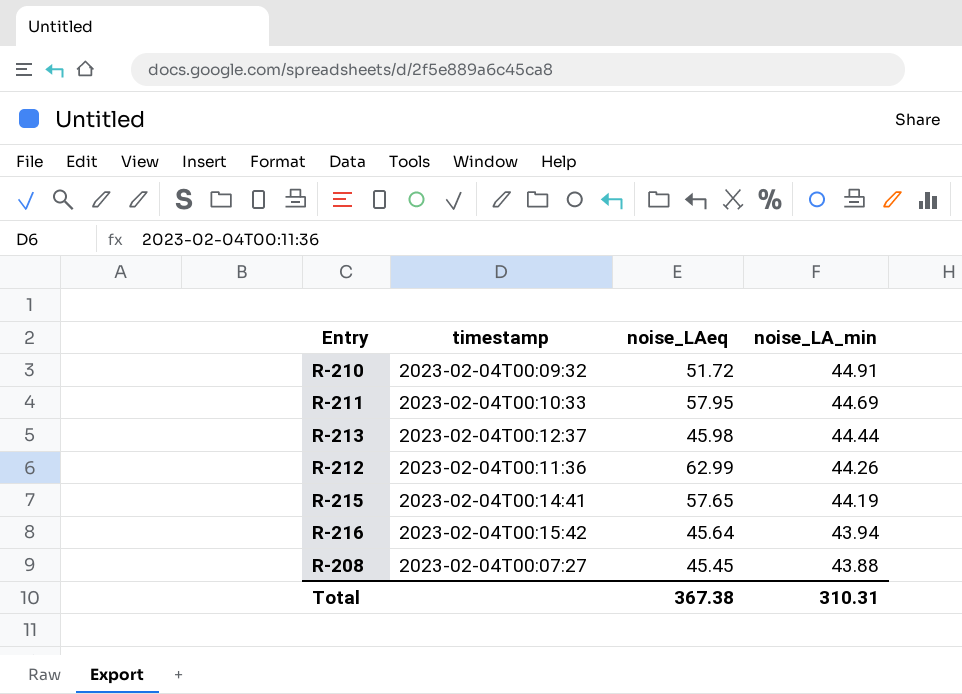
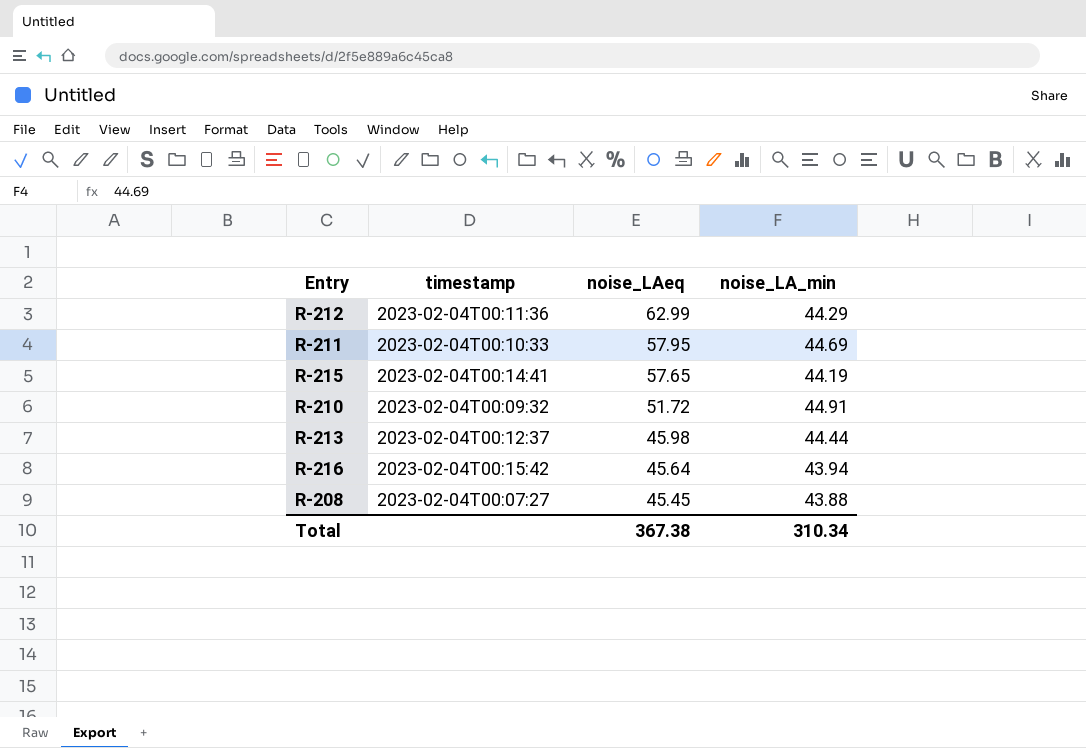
row order: noise_LA_min descending -> noise_LAeq descending
R-212 | noise_LA_min: 44.26 -> 44.29
Total | noise_LA_min: 310.31 -> 310.34

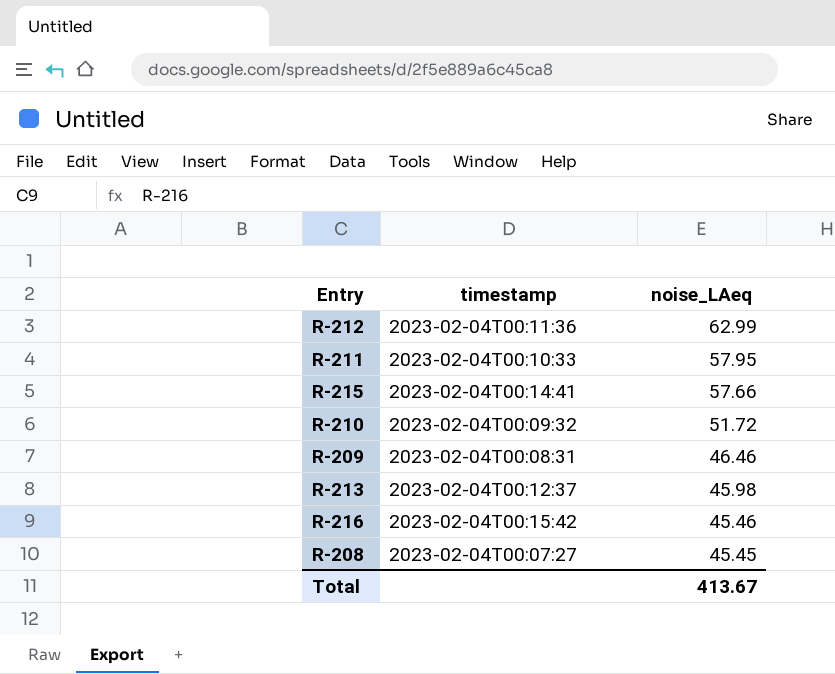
column noise_LA_min | position: 4 -> none
R-215 | noise_LAeq: 57.65 -> 57.66
row R-209: none -> 2023-02-04T00:08:31 | 46.46
R-216 | noise_LAeq: 45.64 -> 45.46
Total | noise_LAeq: 367.38 -> 413.67

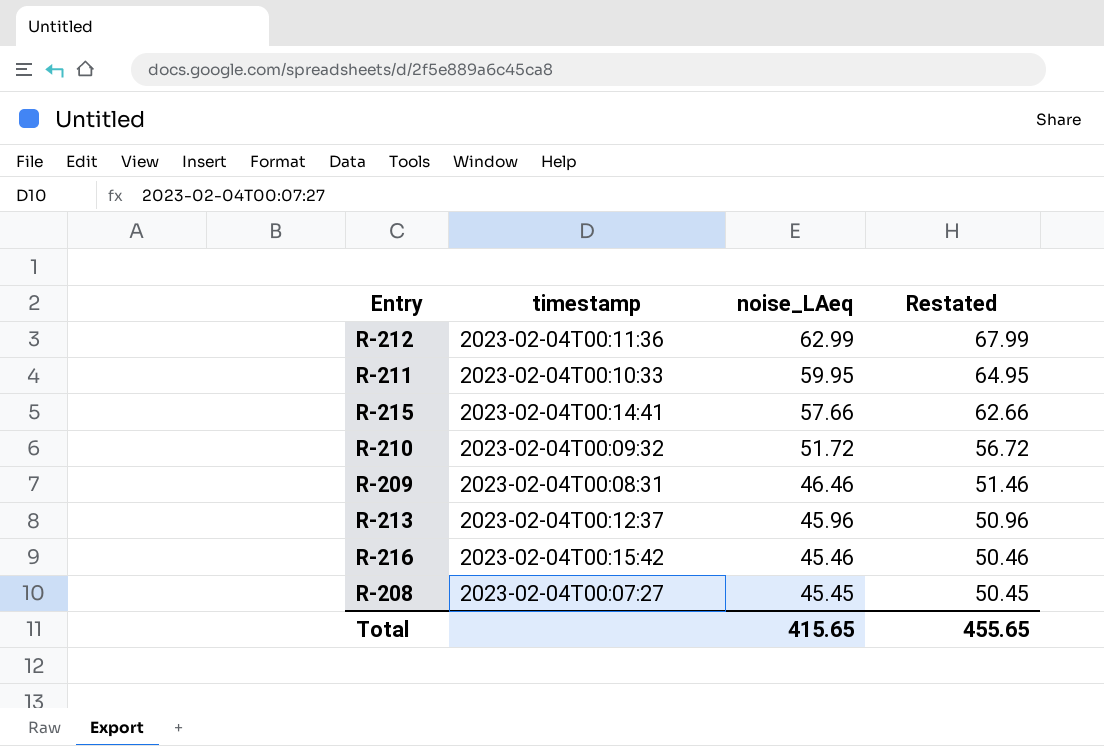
column Restated | formula: none -> [noise_LAeq] + 5
R-211 | noise_LAeq: 57.95 -> 59.95
R-213 | noise_LAeq: 45.98 -> 45.96
Total | noise_LAeq: 413.67 -> 415.65

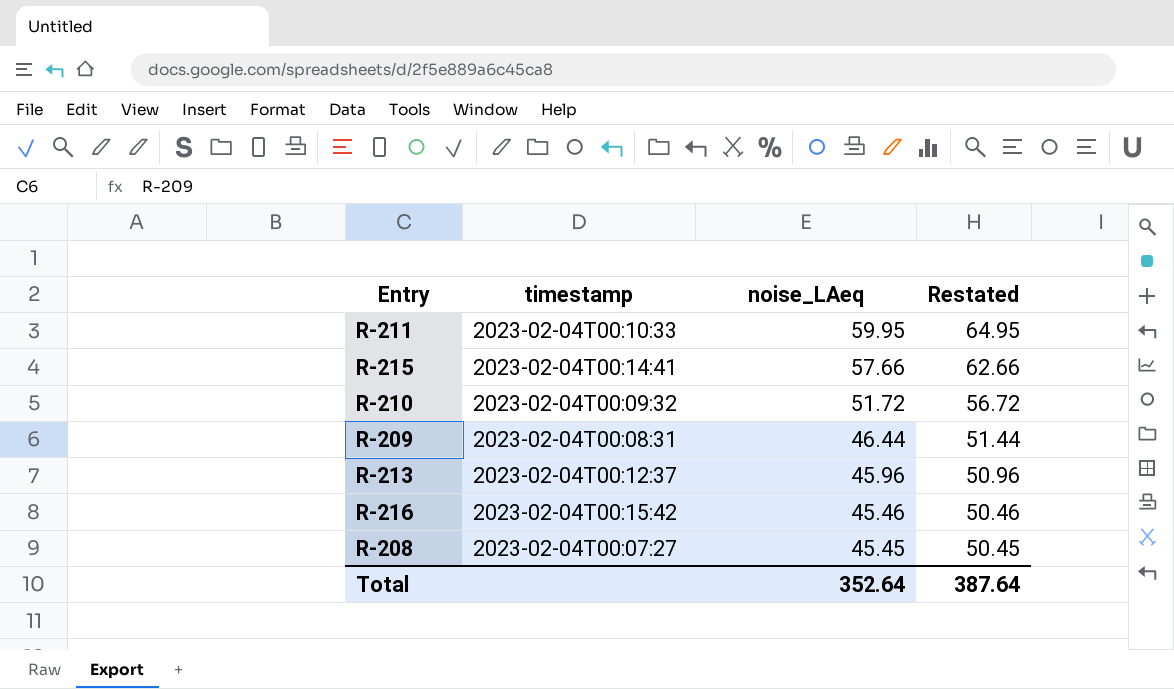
row R-212: 2023-02-04T00:11:36 | 62.99 | 67.99 -> none
R-209 | noise_LAeq: 46.46 -> 46.44
R-209 | Restated: 51.46 -> 51.44
Total | noise_LAeq: 415.65 -> 352.64
Total | Restated: 455.65 -> 387.64

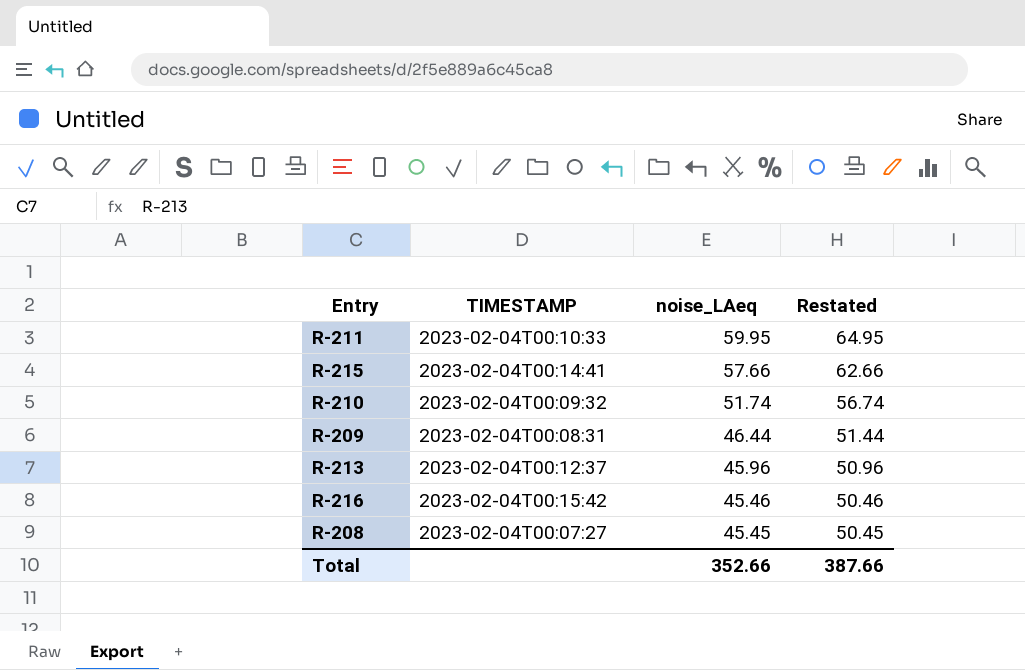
column name: timestamp -> TIMESTAMP
R-210 | noise_LAeq: 51.72 -> 51.74
R-210 | Restated: 56.72 -> 56.74
Total | noise_LAeq: 352.64 -> 352.66
Total | Restated: 387.64 -> 387.66

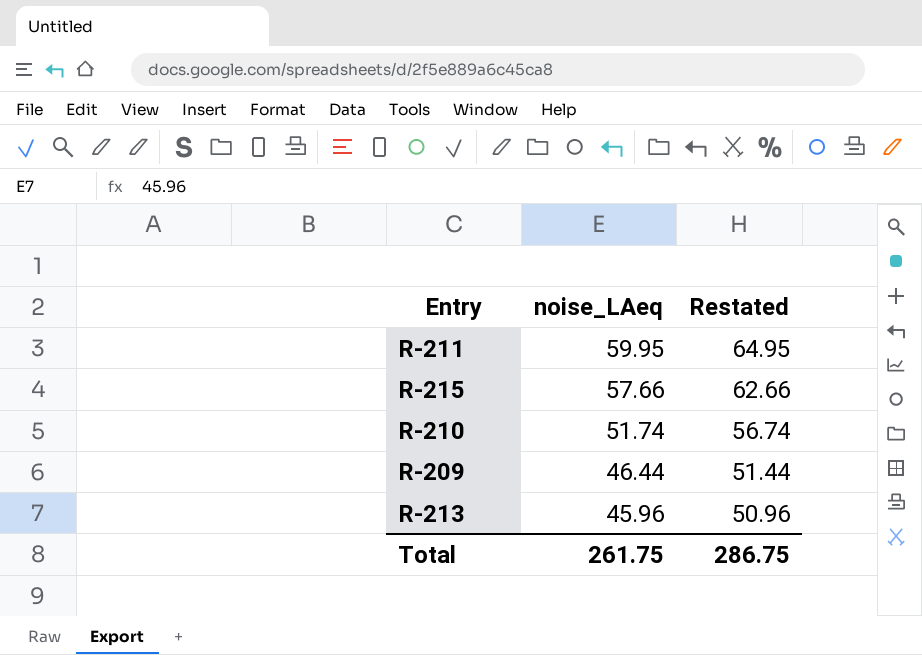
column TIMESTAMP | position: 2 -> none
row R-216: 2023-02-04T00:15:42 | 45.46 | 50.46 -> none
row R-208: 2023-02-04T00:07:27 | 45.45 | 50.45 -> none
Total | noise_LAeq: 352.66 -> 261.75
Total | Restated: 387.66 -> 286.75

